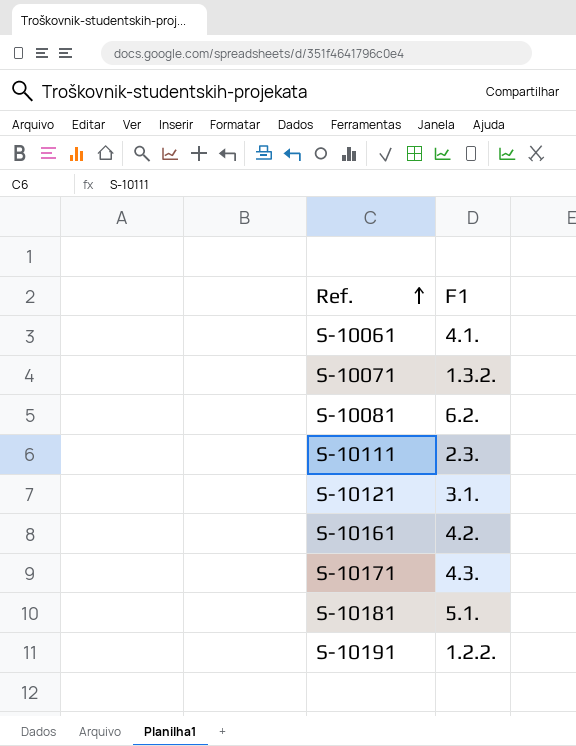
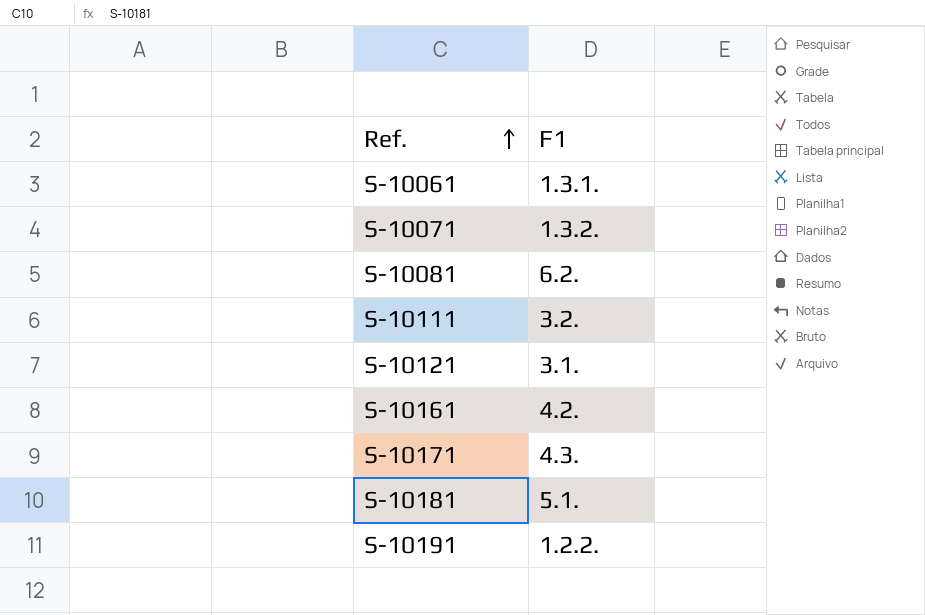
S-10061 | F1: 4.1. -> 1.3.1.
S-10111 | F1: 2.3. -> 3.2.

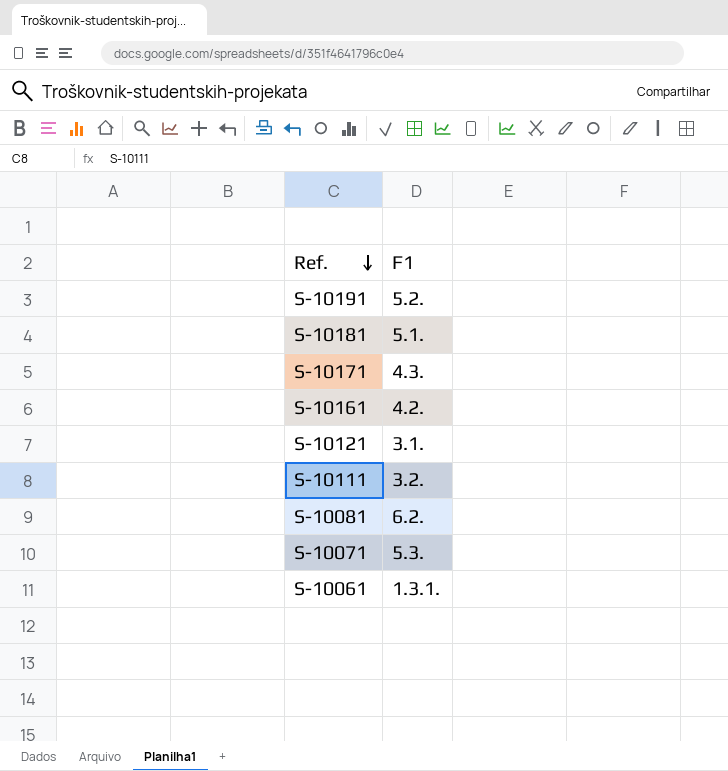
row order: Ref. ascending -> Ref. descending
S-10191 | F1: 1.2.2. -> 5.2.
S-10071 | F1: 1.3.2. -> 5.3.

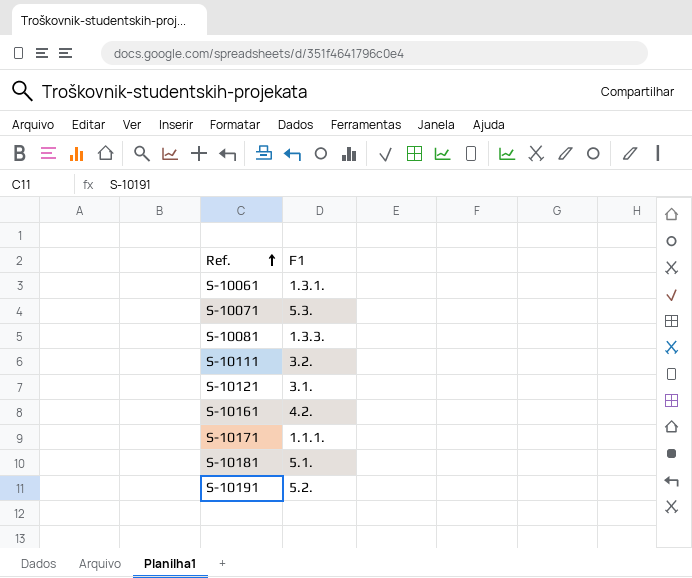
row order: Ref. descending -> Ref. ascending
S-10081 | F1: 6.2. -> 1.3.3.
S-10171 | F1: 4.3. -> 1.1.1.

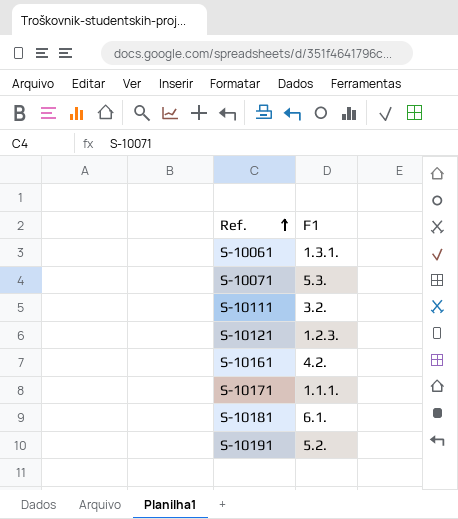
row S-10081: 1.3.3. -> none
S-10121 | F1: 3.1. -> 1.2.3.
S-10181 | F1: 5.1. -> 6.1.

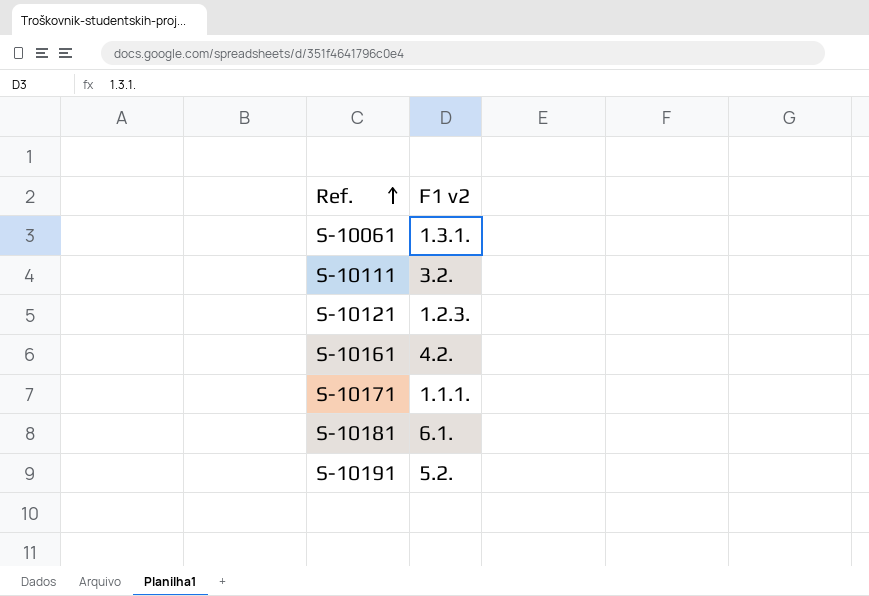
column name: F1 -> F1 v2
row S-10071: 5.3. -> none

